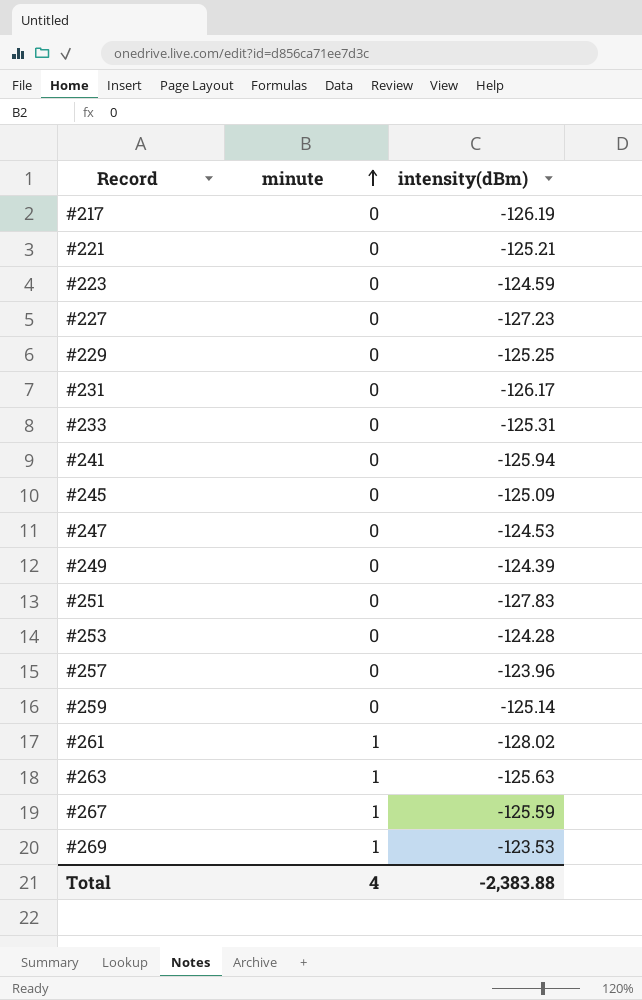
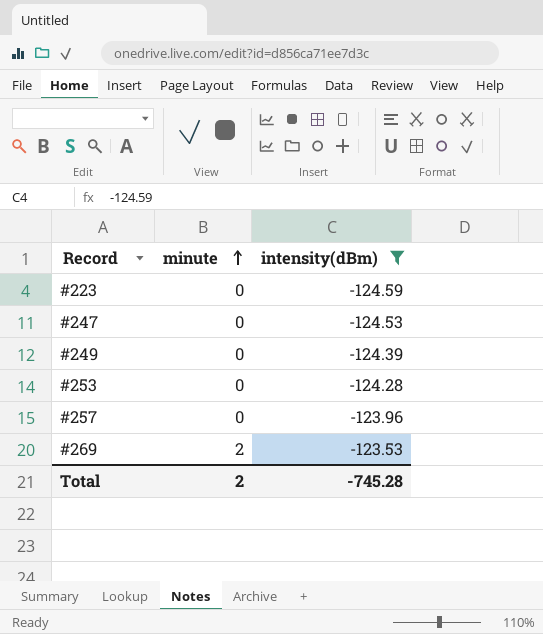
filter: none -> intensity(dBm) >= -124.59
#269 | minute: 1 -> 2
Total | minute: 4 -> 2
Total | intensity(dBm): -2,383.88 -> -745.28

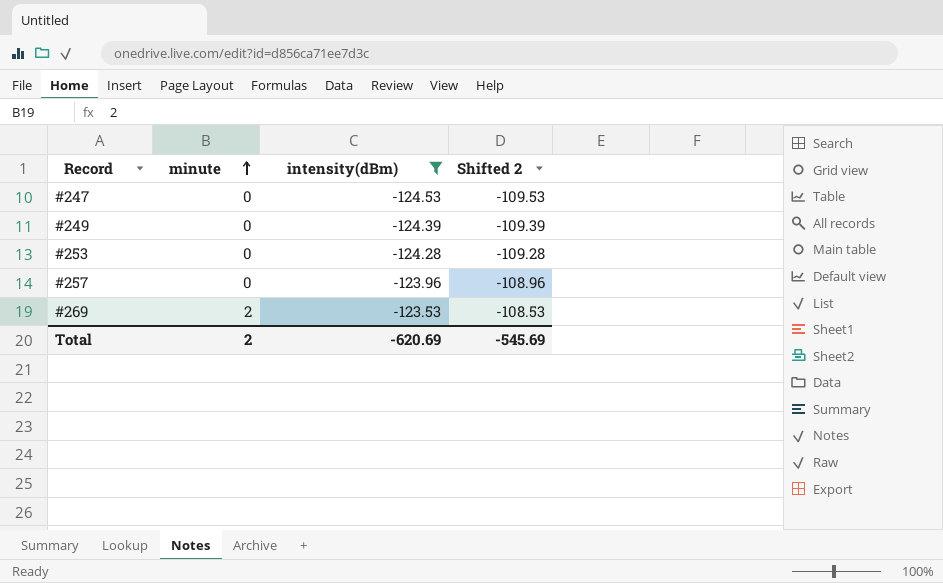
column Shifted 2 | formula: none -> [intensity(dBm)] + 15
row #223: 0 | -124.59 -> none
Total | intensity(dBm): -745.28 -> -620.69

